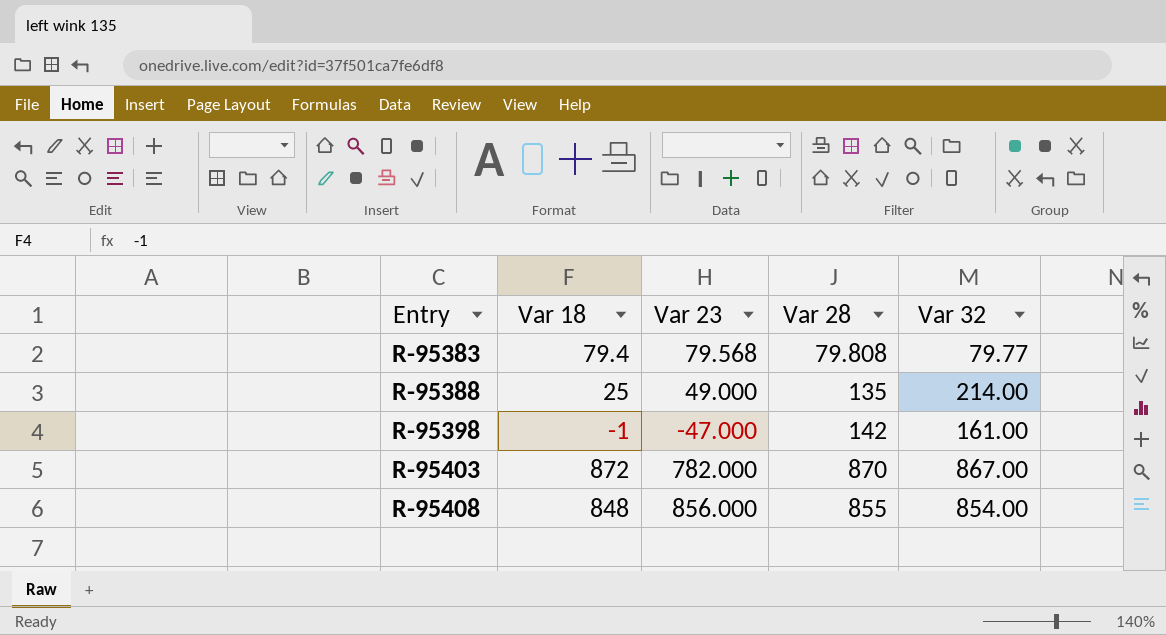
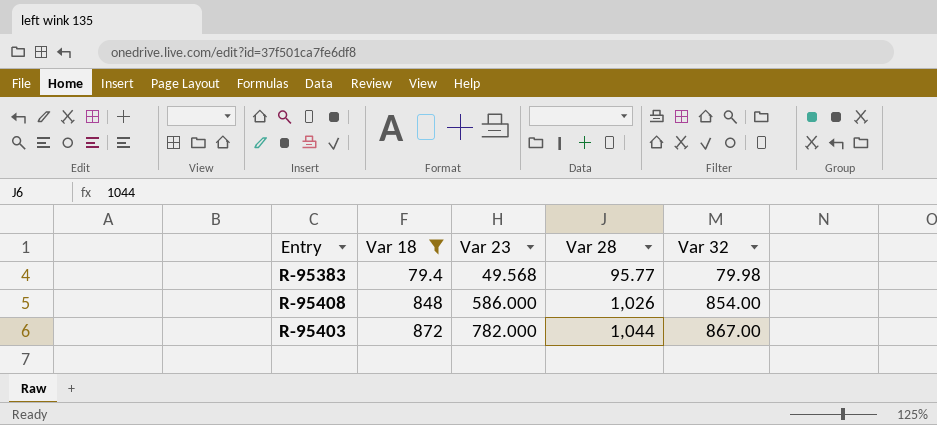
filter: none -> Var 18 >= 79.4
row order: Entry ascending -> Var 18 ascending
R-95383 | Var 23: 79.568 -> 49.568
R-95383 | Var 28: 79.808 -> 95.77
R-95383 | Var 32: 79.77 -> 79.98
R-95408 | Var 23: 856.000 -> 586.000
R-95408 | Var 28: 855 -> 1,026
R-95403 | Var 28: 870 -> 1,044

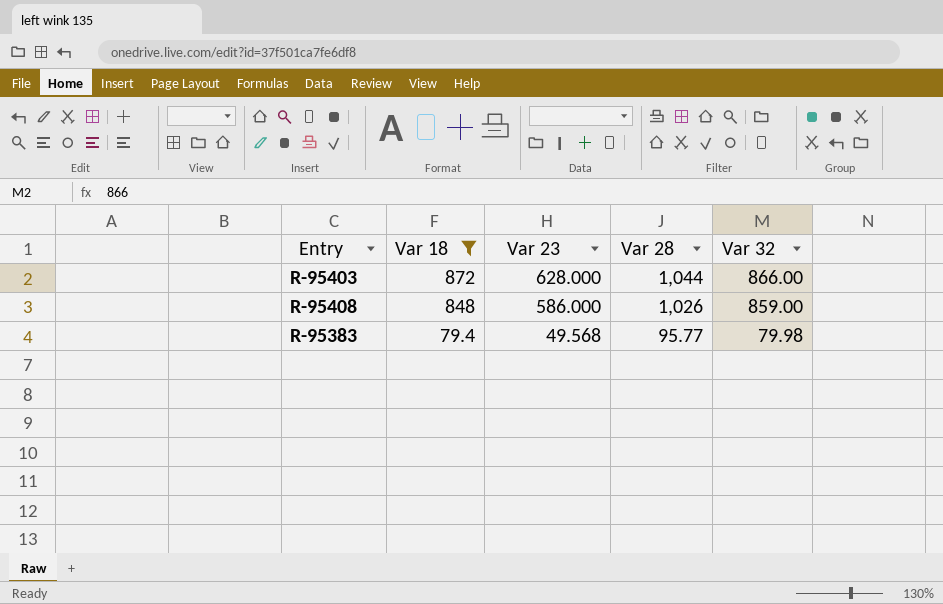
row order: Var 18 ascending -> Var 18 descending
R-95403 | Var 23: 782.000 -> 628.000
R-95403 | Var 32: 867.00 -> 866.00
R-95408 | Var 32: 854.00 -> 859.00

